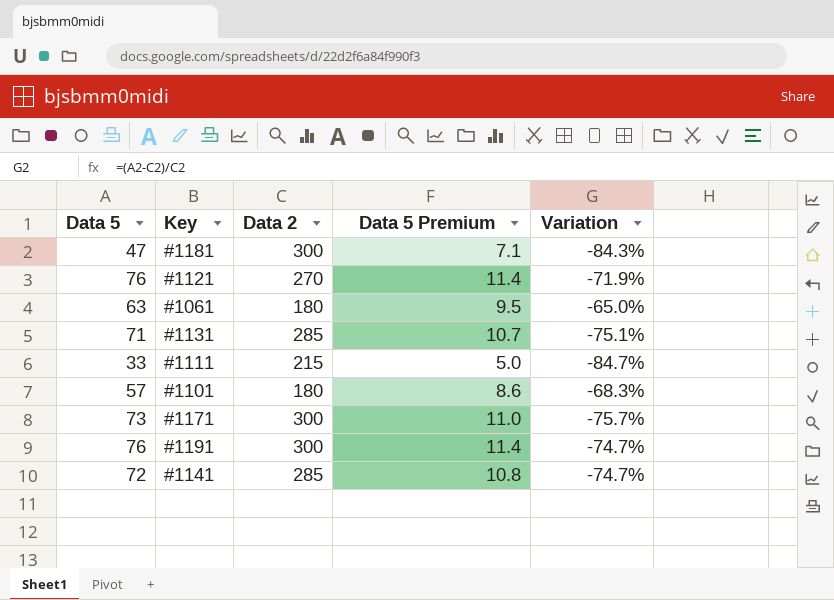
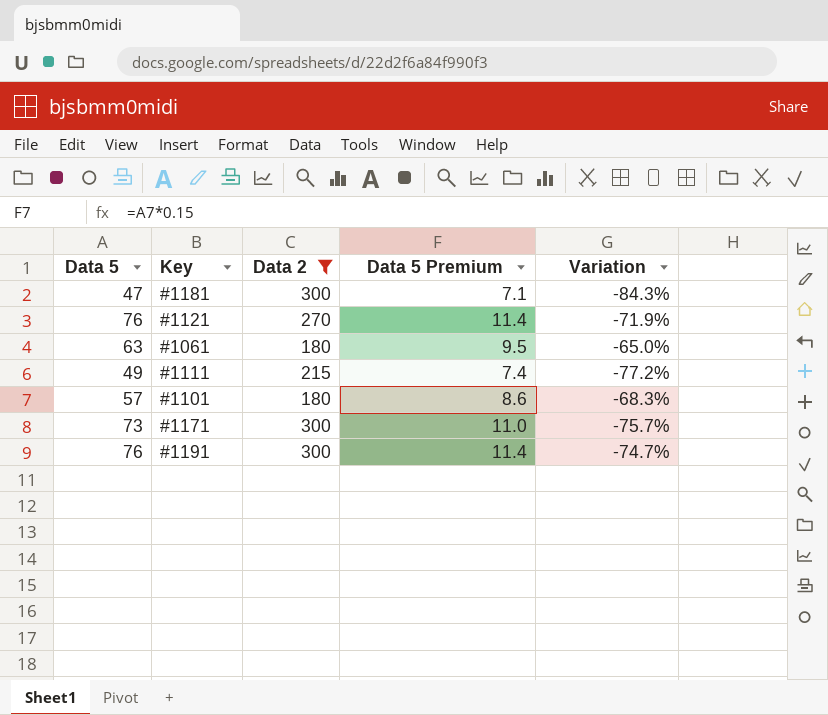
filter: none -> Data 2 != 285
#1111 | Data 5: 33 -> 49
#1111 | Data 5 Premium: 5.0 -> 7.4
#1111 | Variation: -84.7% -> -77.2%

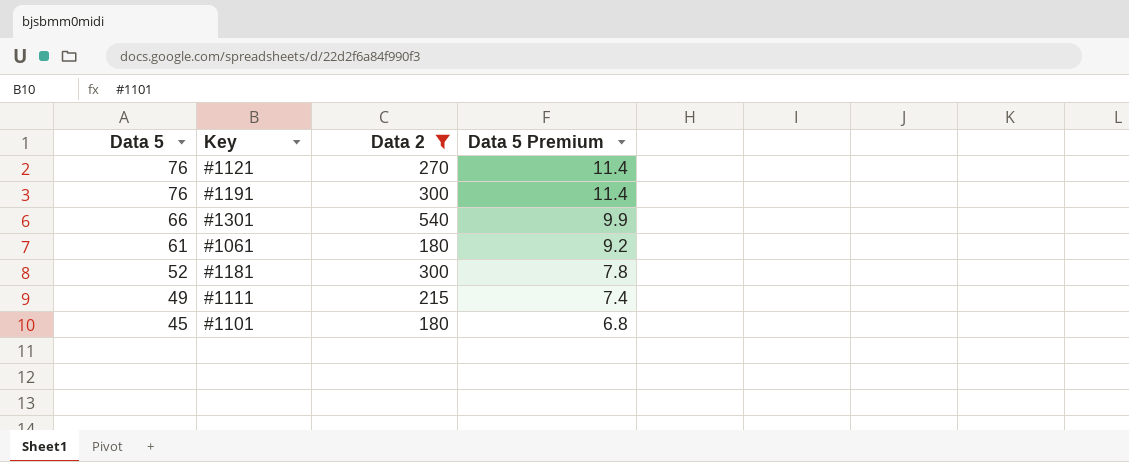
row order: none -> Data 5 descending
column Variation | formula: ([Data 5] - [Data 2]) / [Data 2] -> none
row #1171: 73 | 300 | 11.0 | -75.7% -> none
row #1301: none -> 66 | 540 | 9.9
#1061 | Data 5: 63 -> 61
#1061 | Data 5 Premium: 9.5 -> 9.2
#1181 | Data 5: 47 -> 52
#1181 | Data 5 Premium: 7.1 -> 7.8
#1101 | Data 5: 57 -> 45
#1101 | Data 5 Premium: 8.6 -> 6.8

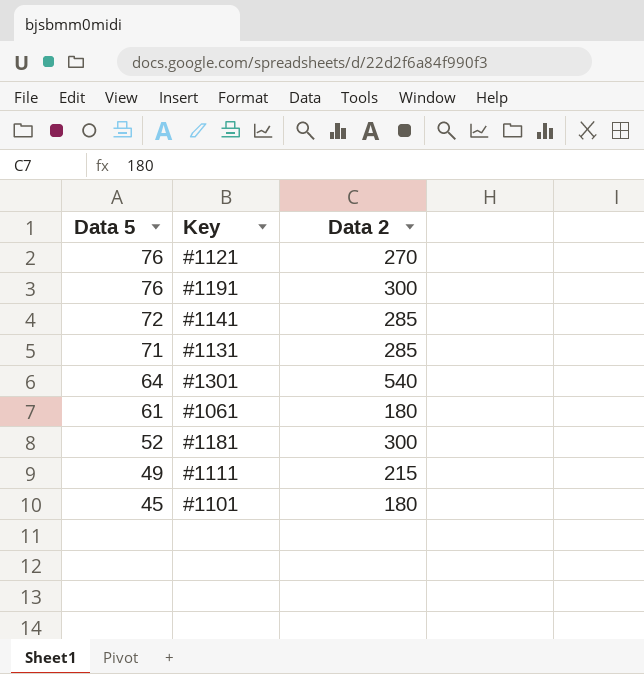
filter: Data 2 != 285 -> none
column Data 5 Premium | formula: [Data 5] * 0.15 -> none
#1301 | Data 5: 66 -> 64

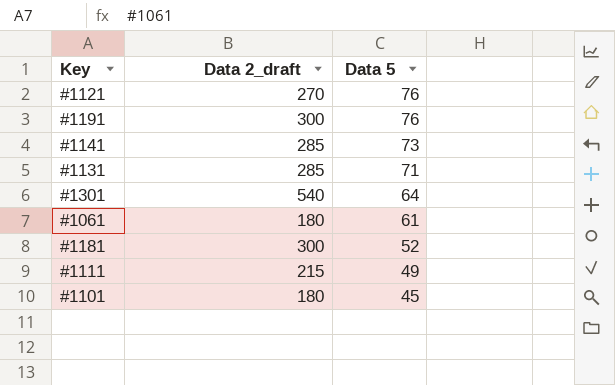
column name: Data 2 -> Data 2_draft
column Data 5 | position: 1 -> 3
#1141 | Data 5: 72 -> 73

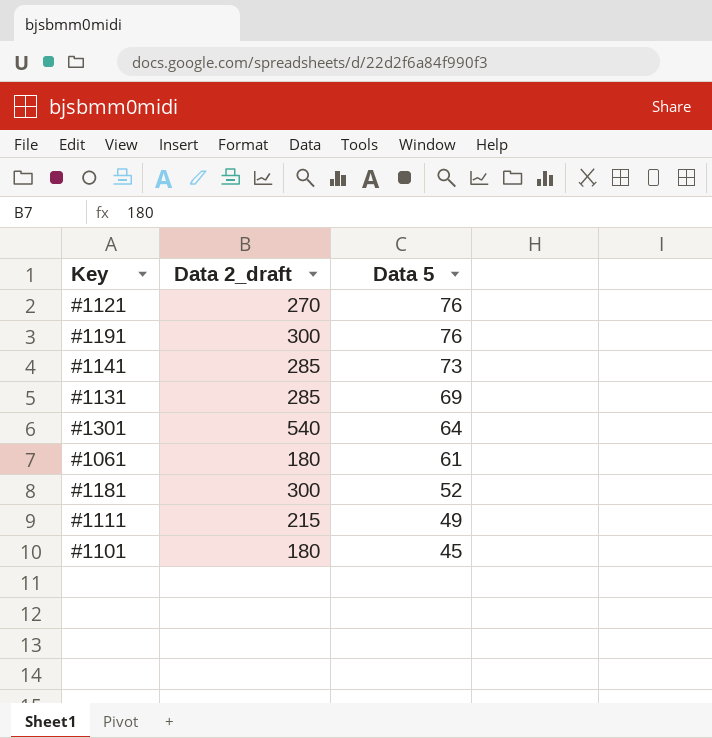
#1131 | Data 5: 71 -> 69

